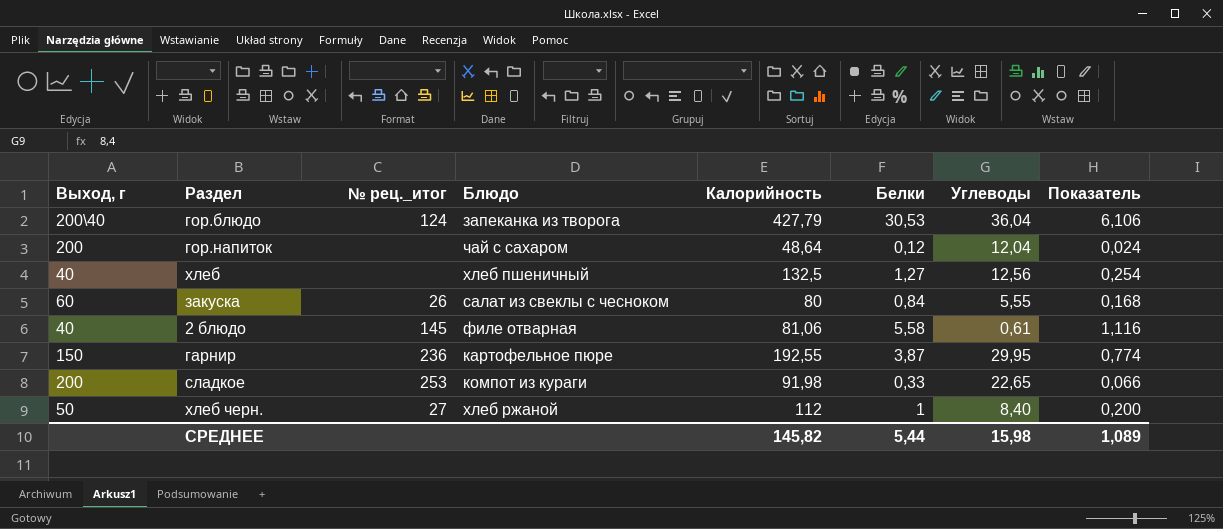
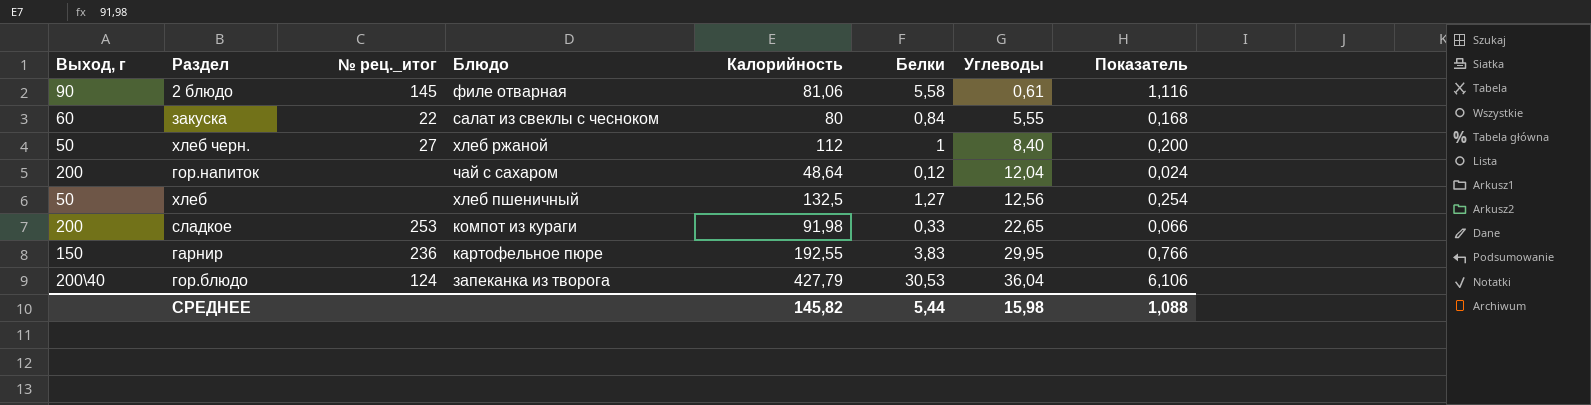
row order: none -> Углеводы ascending
2 блюдо | Выход, г: 40 -> 90
закуска | № рец._итог: 26 -> 22
хлеб | Выход, г: 40 -> 50
гарнир | Белки: 3,87 -> 3,83
гарнир | Показатель: 0,774 -> 0,766
СРЕДНЕЕ | Показатель: 1,089 -> 1,088

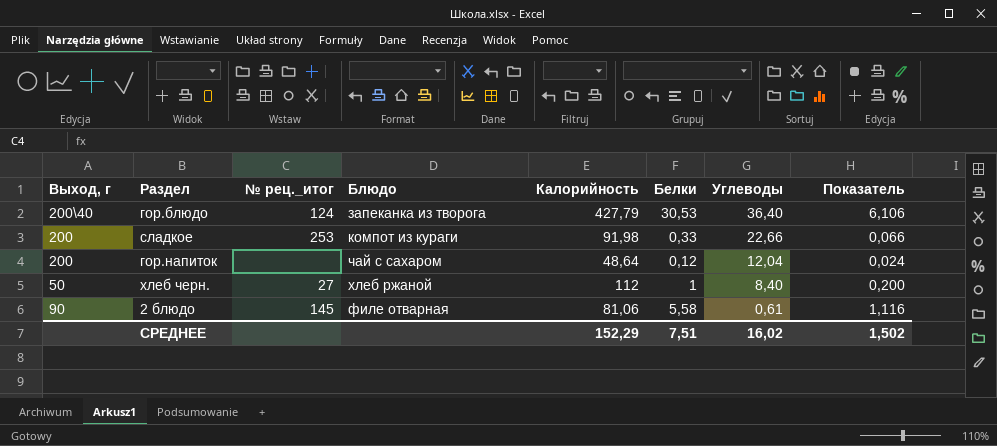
row order: Углеводы ascending -> Углеводы descending
row закуска: 60 | 22 | салат из свеклы с чесноком | 80 | 0,84 | 5,55 | 0,168 -> none
row хлеб: 50 | none | хлеб пшеничный | 132,5 | 1,27 | 12,56 | 0,254 -> none
row гарнир: 150 | 236 | картофельное пюре | 192,55 | 3,83 | 29,95 | 0,766 -> none
гор.блюдо | Углеводы: 36,04 -> 36,40
сладкое | Углеводы: 22,65 -> 22,66
СРЕДНЕЕ | Калорийность: 145,82 -> 152,29
СРЕДНЕЕ | Белки: 5,44 -> 7,51
СРЕДНЕЕ | Углеводы: 15,98 -> 16,02
СРЕДНЕЕ | Показатель: 1,088 -> 1,502

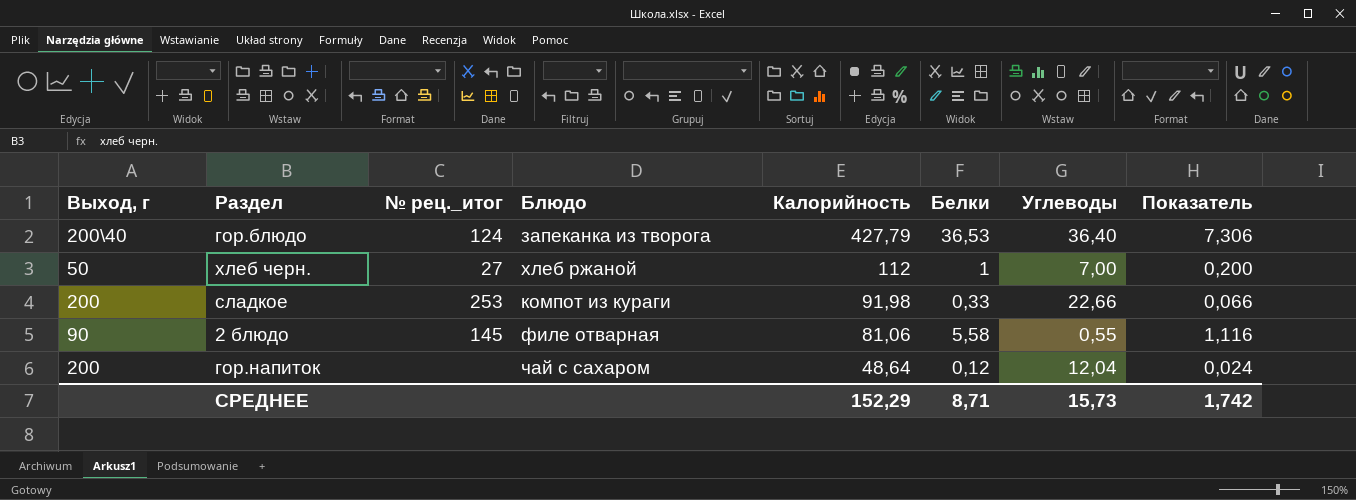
row order: Углеводы descending -> Калорийность descending
гор.блюдо | Белки: 30,53 -> 36,53
гор.блюдо | Показатель: 6,106 -> 7,306
хлеб черн. | Углеводы: 8,40 -> 7,00
2 блюдо | Углеводы: 0,61 -> 0,55
СРЕДНЕЕ | Белки: 7,51 -> 8,71
СРЕДНЕЕ | Углеводы: 16,02 -> 15,73
СРЕДНЕЕ | Показатель: 1,502 -> 1,742

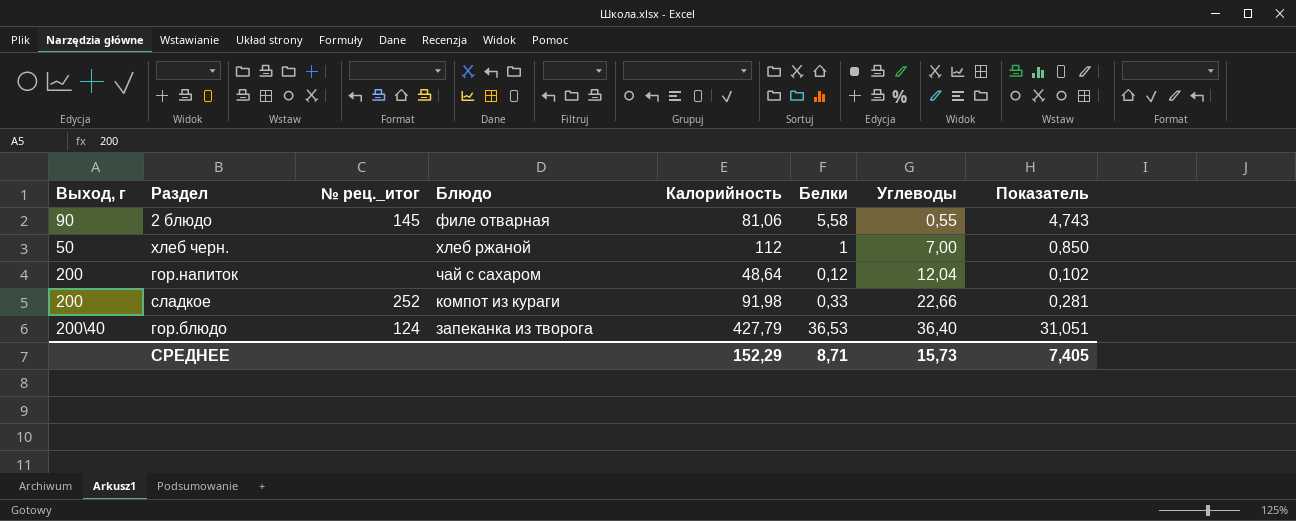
row order: Калорийность descending -> Углеводы ascending
column Показатель | formula: [Белки] * 0,2 -> [Белки] * 0,85
хлеб черн. | № рец._итог: 27 -> none
сладкое | № рец._итог: 253 -> 252
СРЕДНЕЕ | Показатель: 1,742 -> 7,405

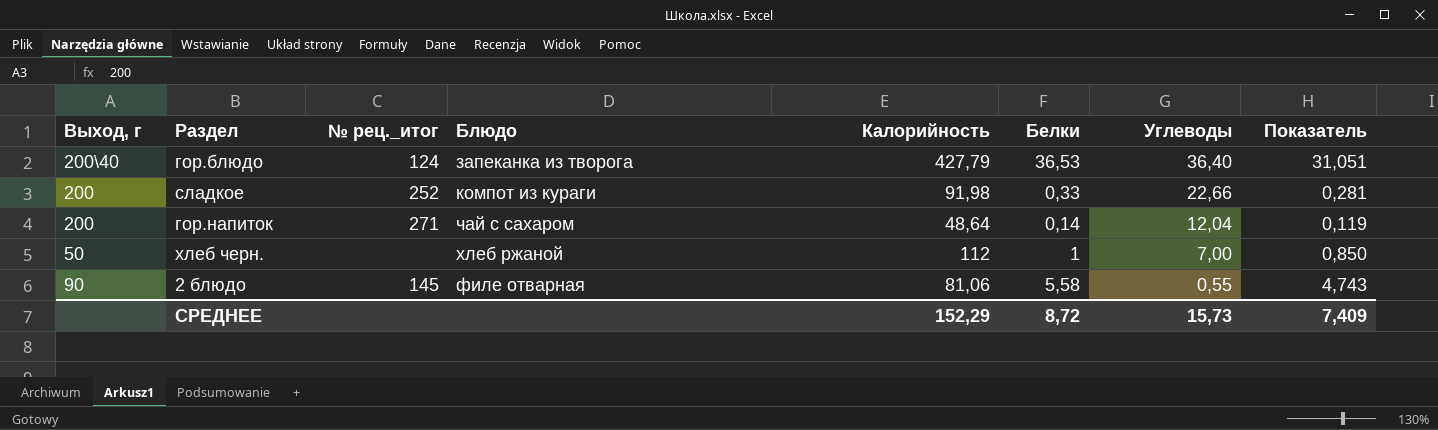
row order: Углеводы ascending -> Углеводы descending
гор.напиток | № рец._итог: none -> 271
гор.напиток | Белки: 0,12 -> 0,14
гор.напиток | Показатель: 0,102 -> 0,119
СРЕДНЕЕ | Белки: 8,71 -> 8,72
СРЕДНЕЕ | Показатель: 7,405 -> 7,409

